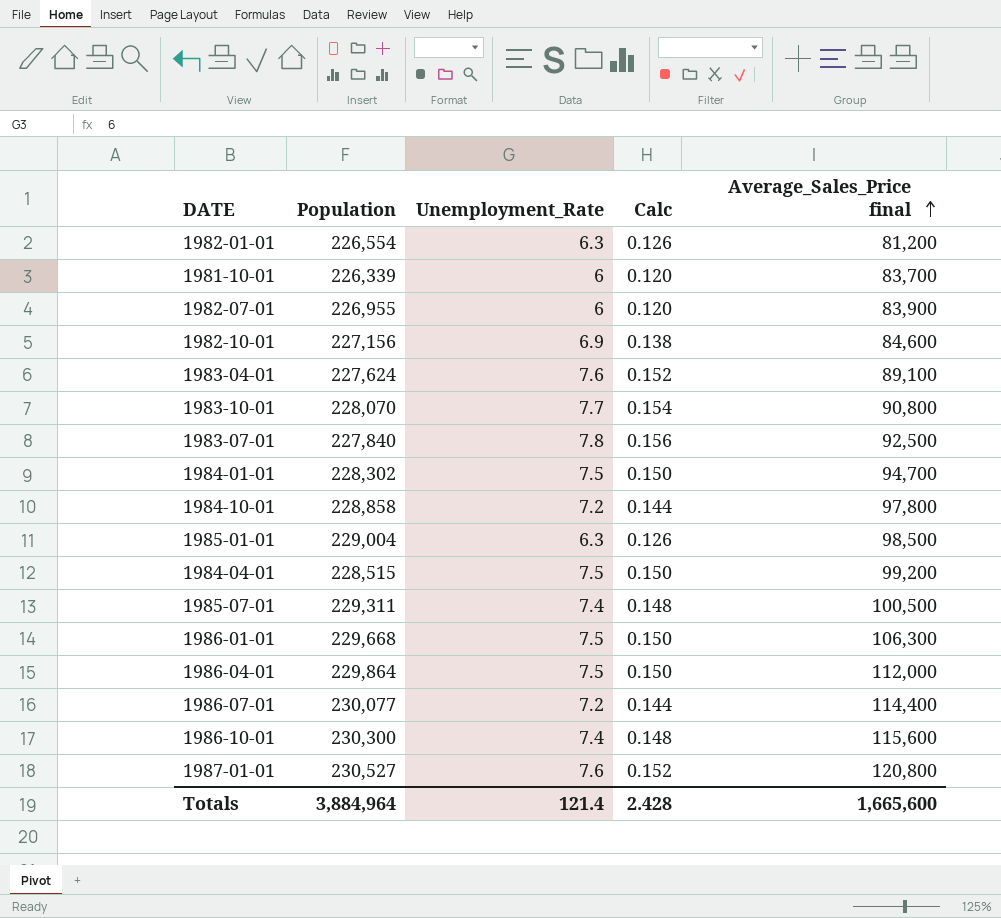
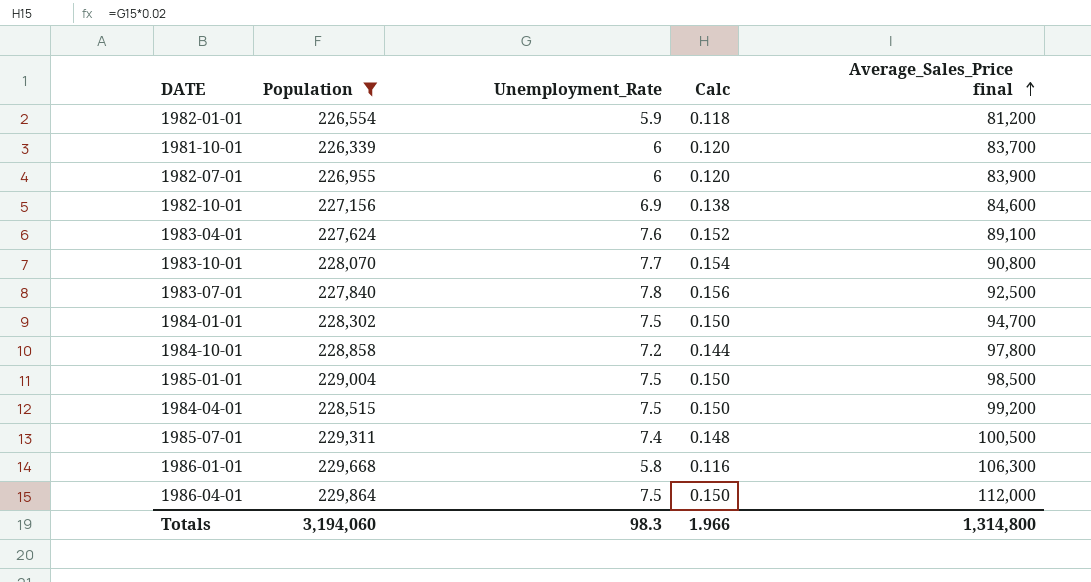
filter: none -> Population <= 229,864
1982-01-01 | Unemployment_Rate: 6.3 -> 5.9
1982-01-01 | Calc: 0.126 -> 0.118
1985-01-01 | Unemployment_Rate: 6.3 -> 7.5
1985-01-01 | Calc: 0.126 -> 0.150
1986-01-01 | Unemployment_Rate: 7.5 -> 5.8
1986-01-01 | Calc: 0.150 -> 0.116
Totals | Population: 3,884,964 -> 3,194,060
Totals | Unemployment_Rate: 121.4 -> 98.3
Totals | Calc: 2.428 -> 1.966
Totals | Average_Sales_Price final: 1,665,600 -> 1,314,800

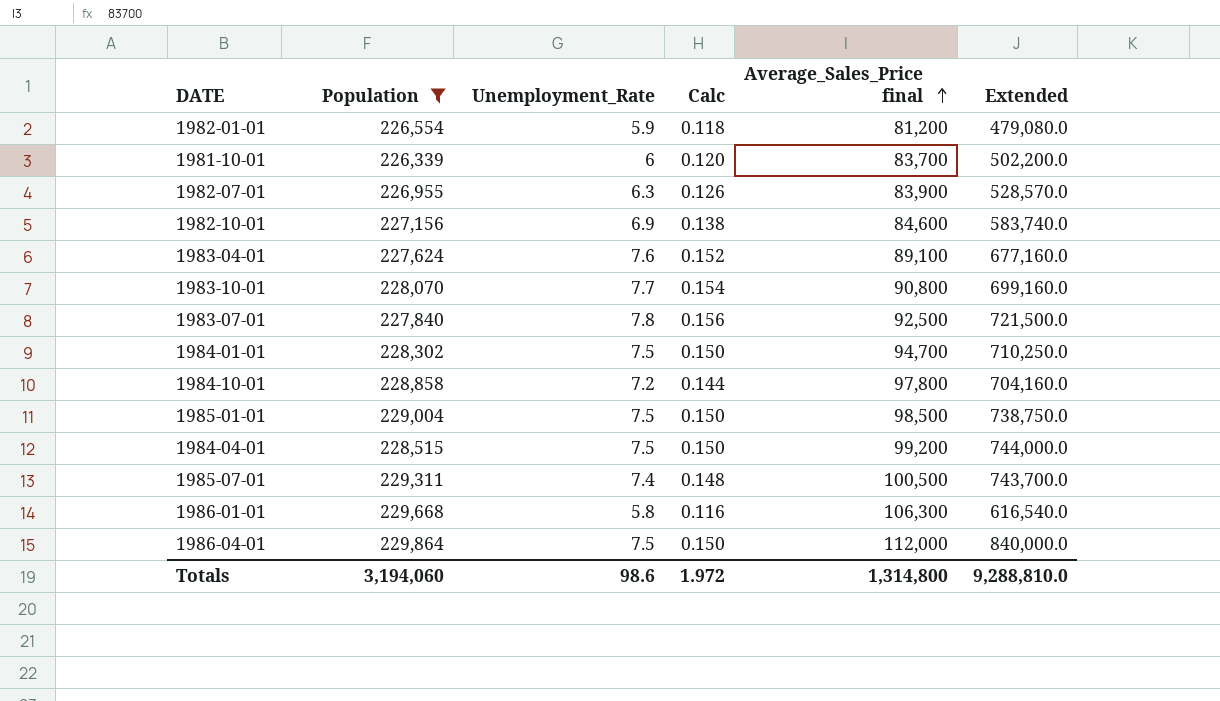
column Extended | formula: none -> [Unemployment_Rate] * [Average_Sales_Price final]
1982-07-01 | Unemployment_Rate: 6 -> 6.3
1982-07-01 | Calc: 0.120 -> 0.126
Totals | Unemployment_Rate: 98.3 -> 98.6
Totals | Calc: 1.966 -> 1.972

